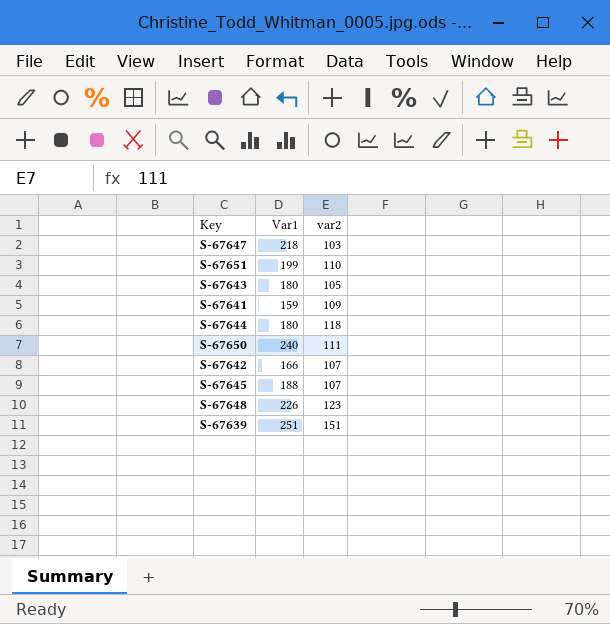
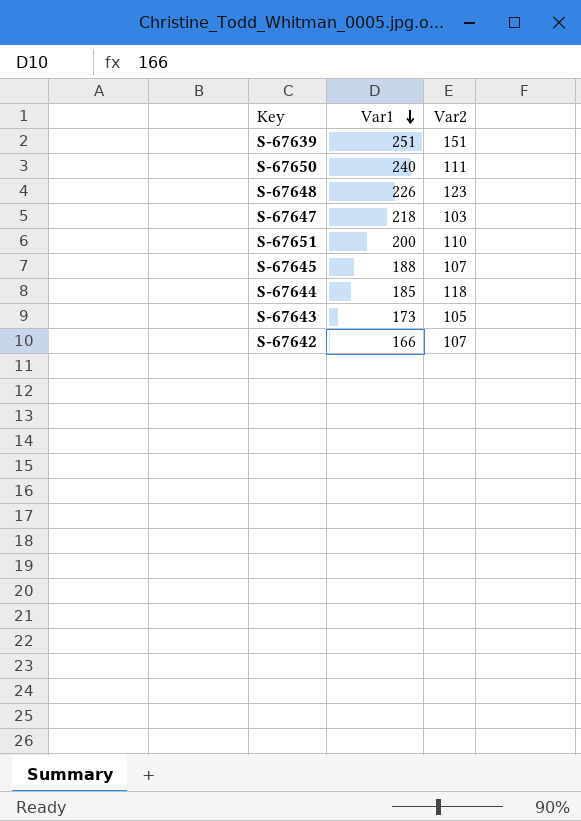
row order: none -> Var1 descending
column name: var2 -> Var2
row S-67641: 159 | 109 -> none
S-67651 | Var1: 199 -> 200
S-67644 | Var1: 180 -> 185
S-67643 | Var1: 180 -> 173

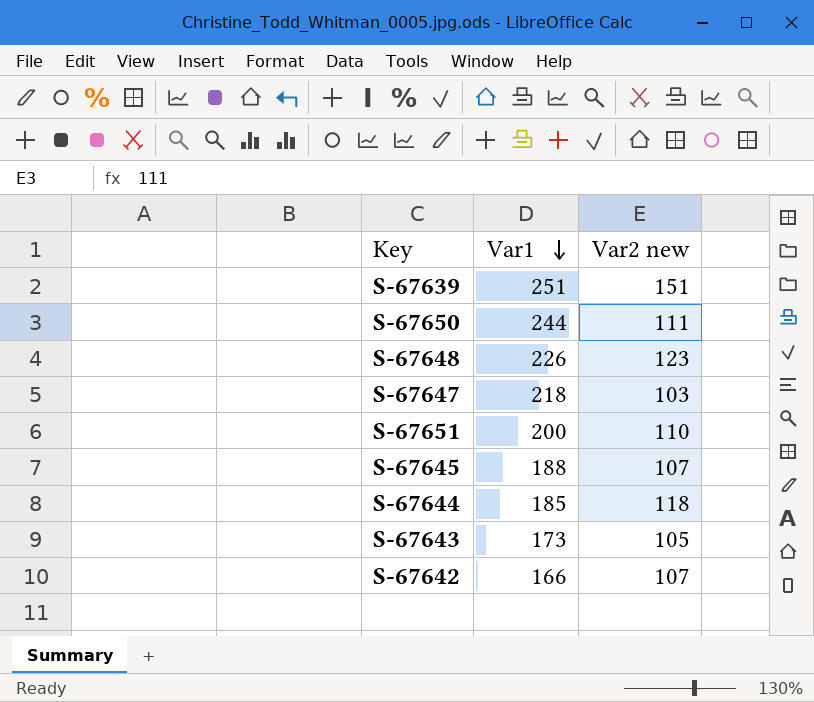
column name: Var2 -> Var2 new
S-67650 | Var1: 240 -> 244

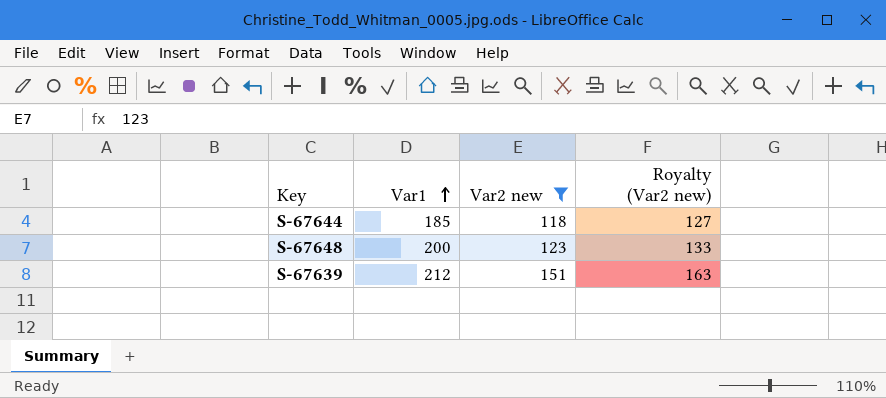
filter: none -> Var2 new >= 118
row order: Var1 descending -> Var1 ascending
column Royalty (Var2 new) | formula: none -> [Var2 new] * 1.08
S-67648 | Var1: 226 -> 200
S-67639 | Var1: 251 -> 212

